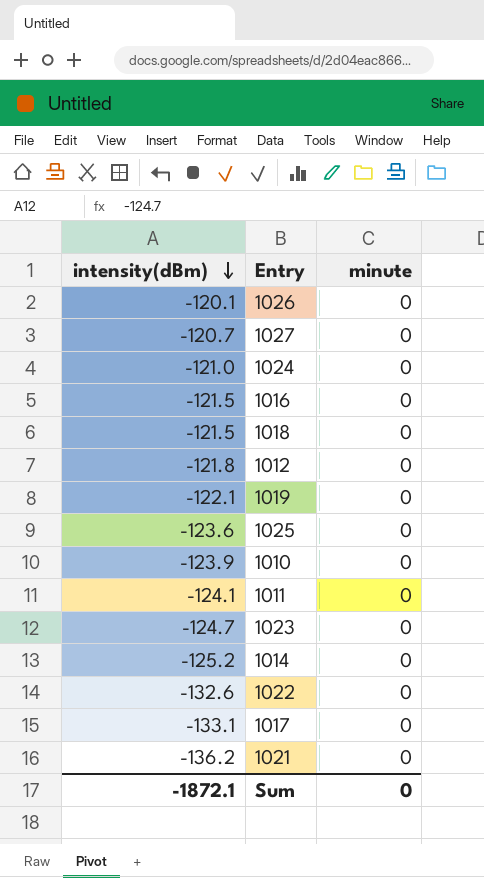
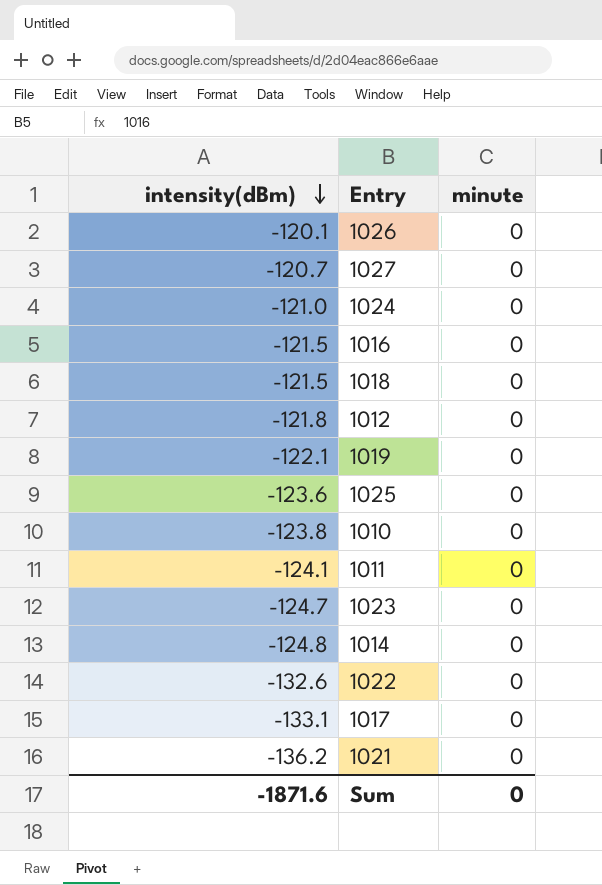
1010 | intensity(dBm): -123.9 -> -123.8
1014 | intensity(dBm): -125.2 -> -124.8
Sum | intensity(dBm): -1872.1 -> -1871.6

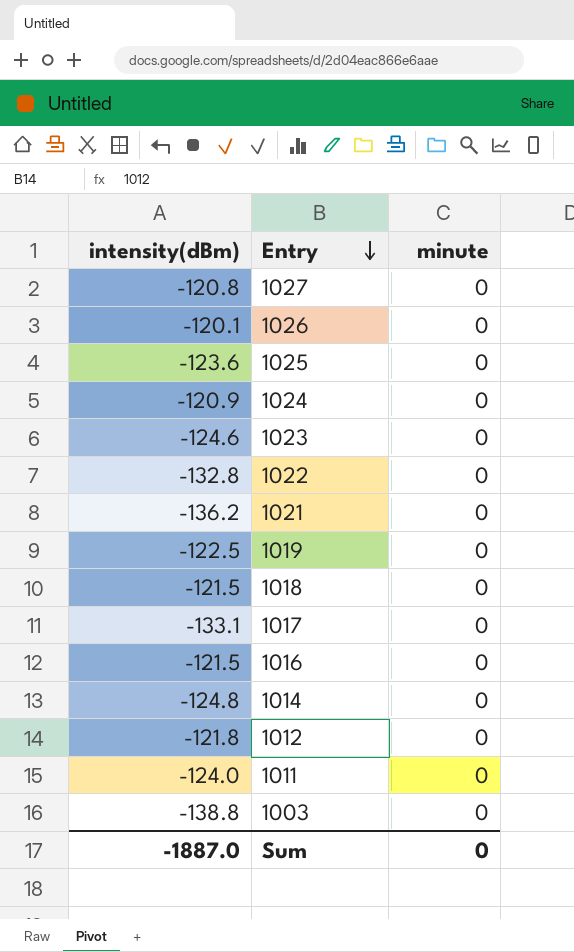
row order: intensity(dBm) descending -> Entry descending
row 1010: -123.8 | 0 -> none
1027 | intensity(dBm): -120.7 -> -120.8
1024 | intensity(dBm): -121.0 -> -120.9
1023 | intensity(dBm): -124.7 -> -124.6
1022 | intensity(dBm): -132.6 -> -132.8
1019 | intensity(dBm): -122.1 -> -122.5
1011 | intensity(dBm): -124.1 -> -124.0
row 1003: none -> -138.8 | 0
Sum | intensity(dBm): -1871.6 -> -1887.0

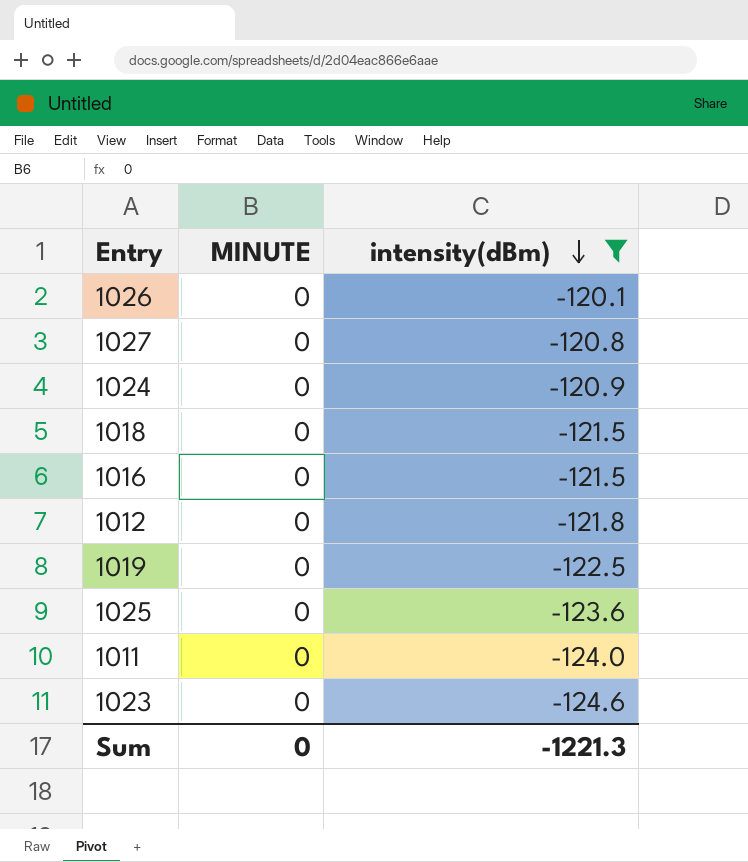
filter: none -> intensity(dBm) >= -124.6
row order: Entry descending -> intensity(dBm) descending
column name: minute -> MINUTE
column intensity(dBm) | position: 1 -> 3
Sum | intensity(dBm): -1887.0 -> -1221.3

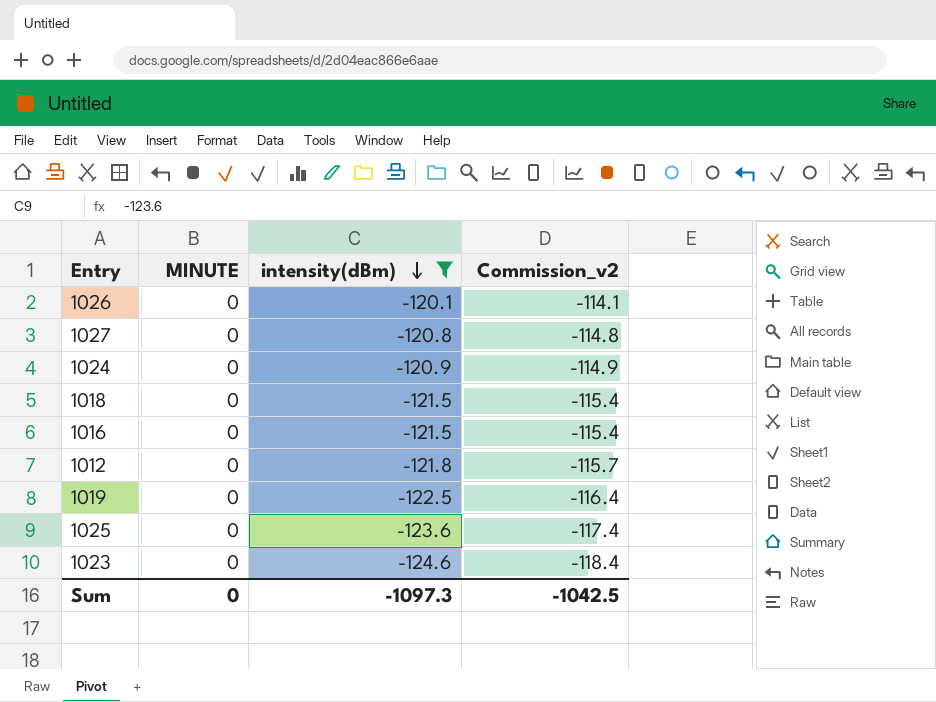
column Commission_v2 | formula: none -> [intensity(dBm)] * 0.95
row 1011: 0 | -124.0 -> none
Sum | intensity(dBm): -1221.3 -> -1097.3

